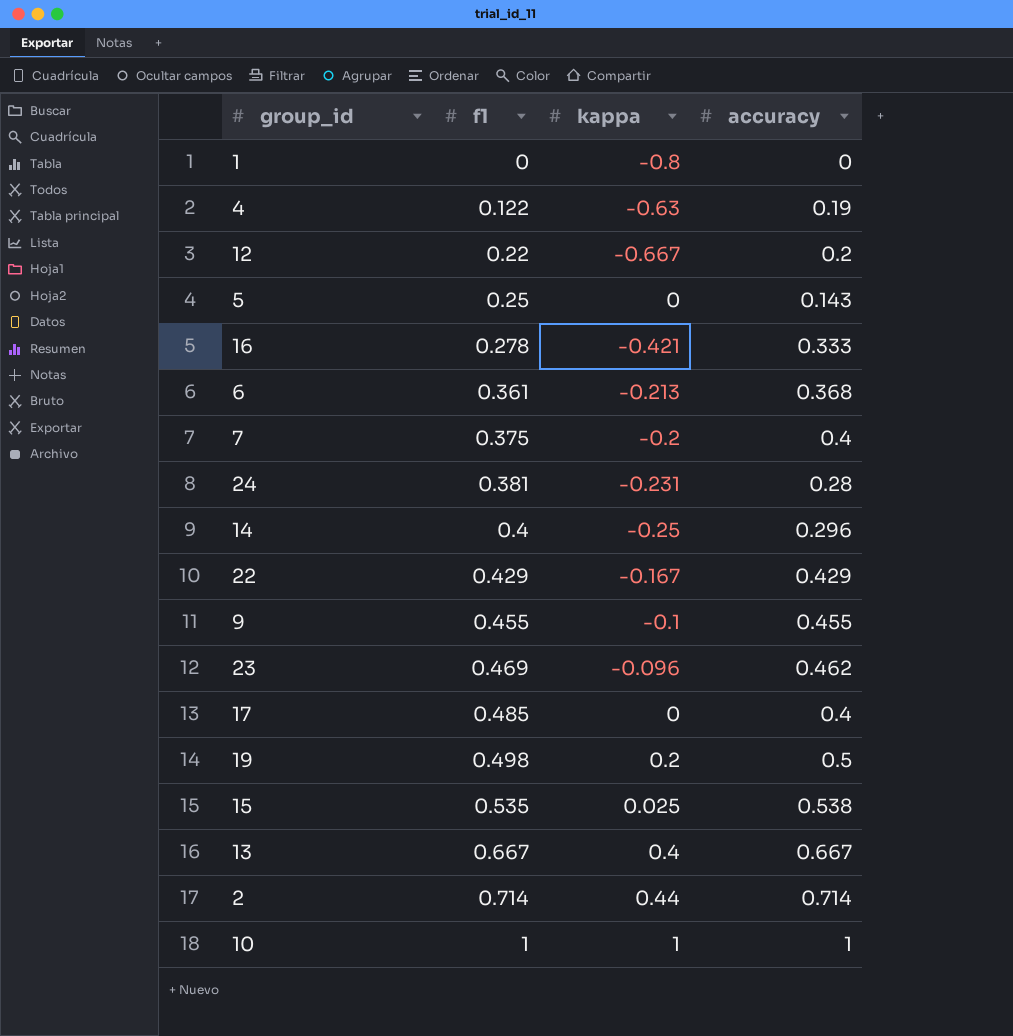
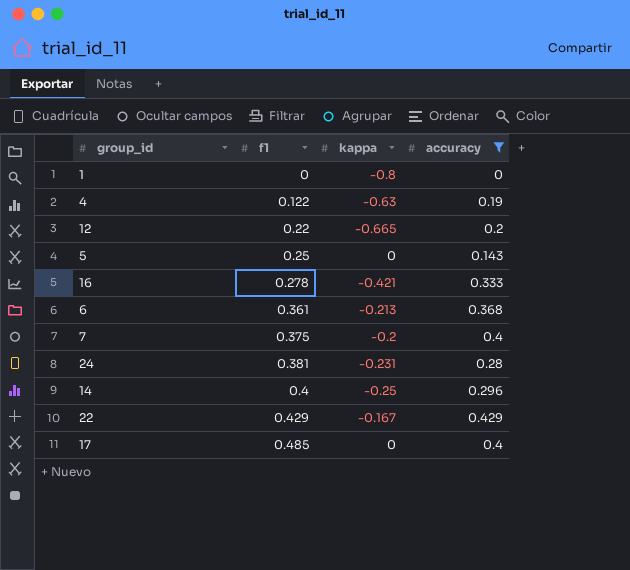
filter: none -> accuracy <= 0.429
12 | kappa: -0.667 -> -0.665

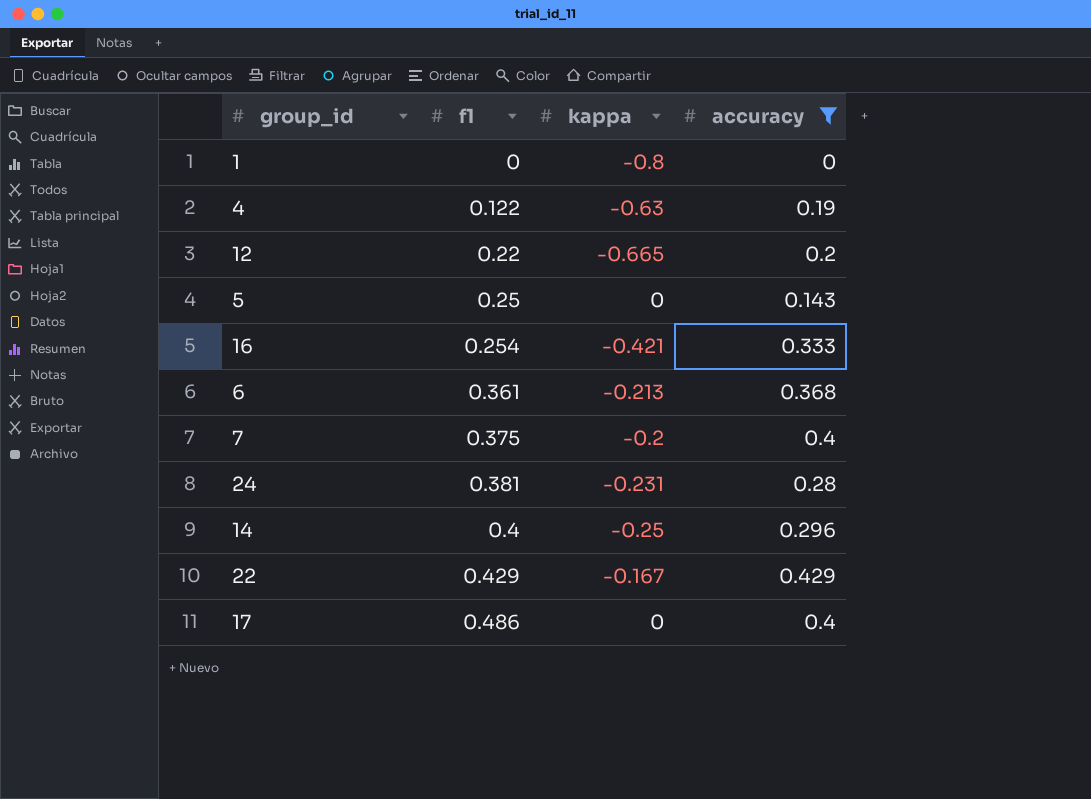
16 | f1: 0.278 -> 0.254
17 | f1: 0.485 -> 0.486

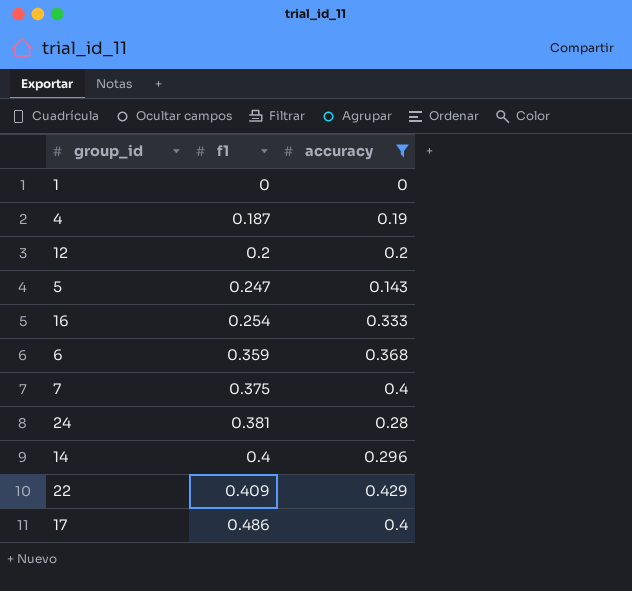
column kappa | position: 3 -> none
4 | f1: 0.122 -> 0.187
12 | f1: 0.22 -> 0.2
5 | f1: 0.25 -> 0.247
6 | f1: 0.361 -> 0.359
22 | f1: 0.429 -> 0.409

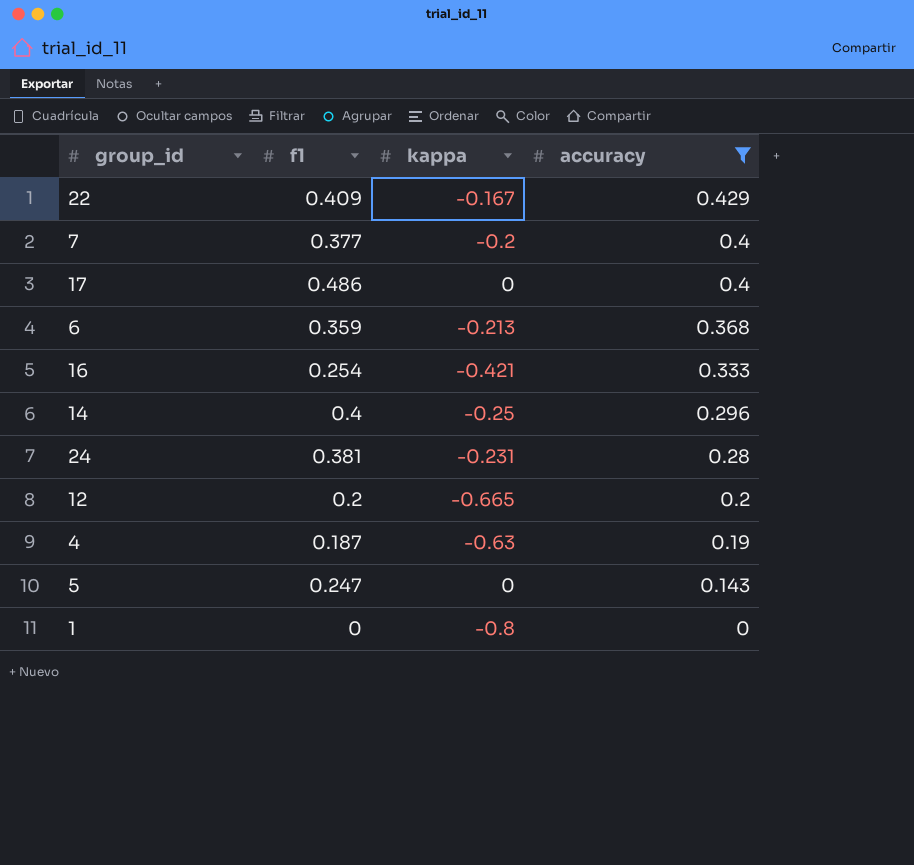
row order: f1 ascending -> accuracy descending
column kappa | position: none -> 3
7 | f1: 0.375 -> 0.377

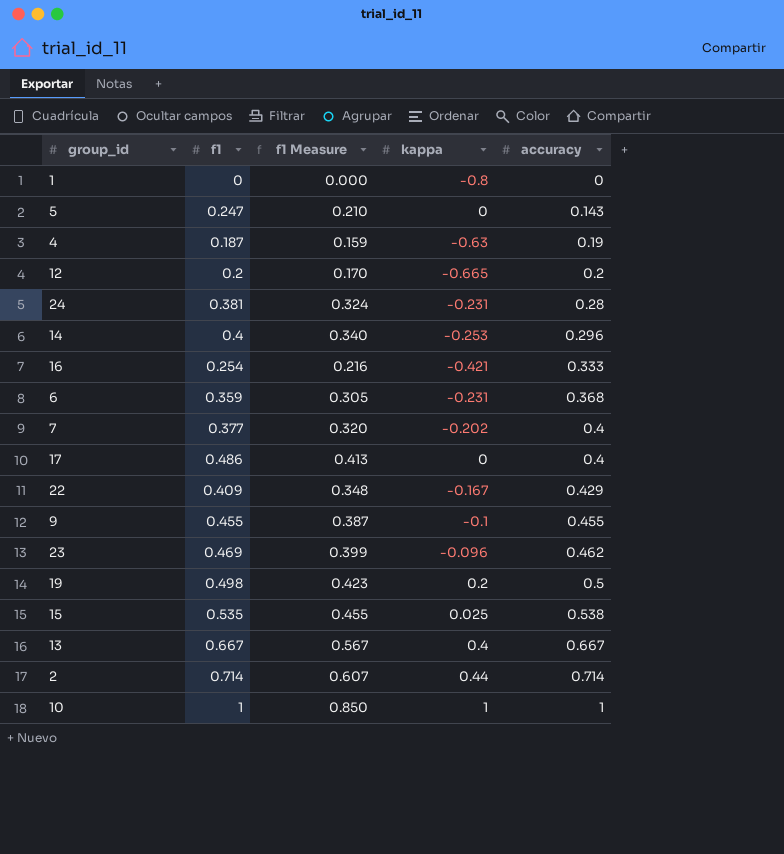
filter: accuracy <= 0.429 -> none
row order: accuracy descending -> accuracy ascending
column f1 Measure | formula: none -> [f1] * 0.85
14 | kappa: -0.25 -> -0.253
6 | kappa: -0.213 -> -0.231
7 | kappa: -0.2 -> -0.202

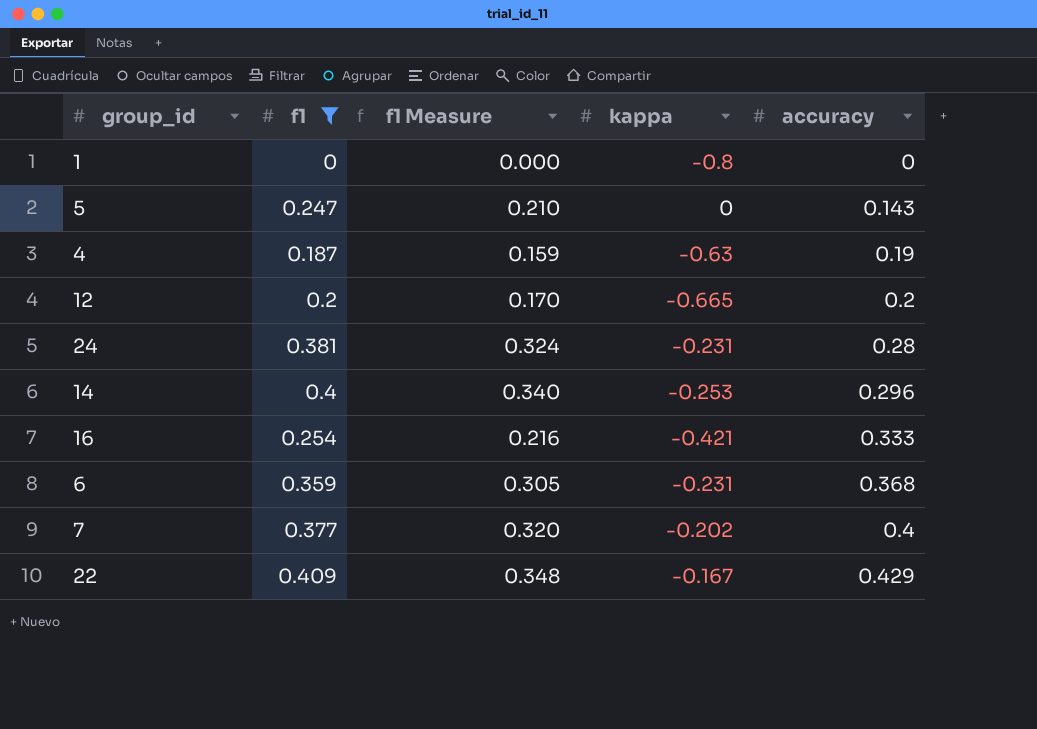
filter: none -> f1 <= 0.409

